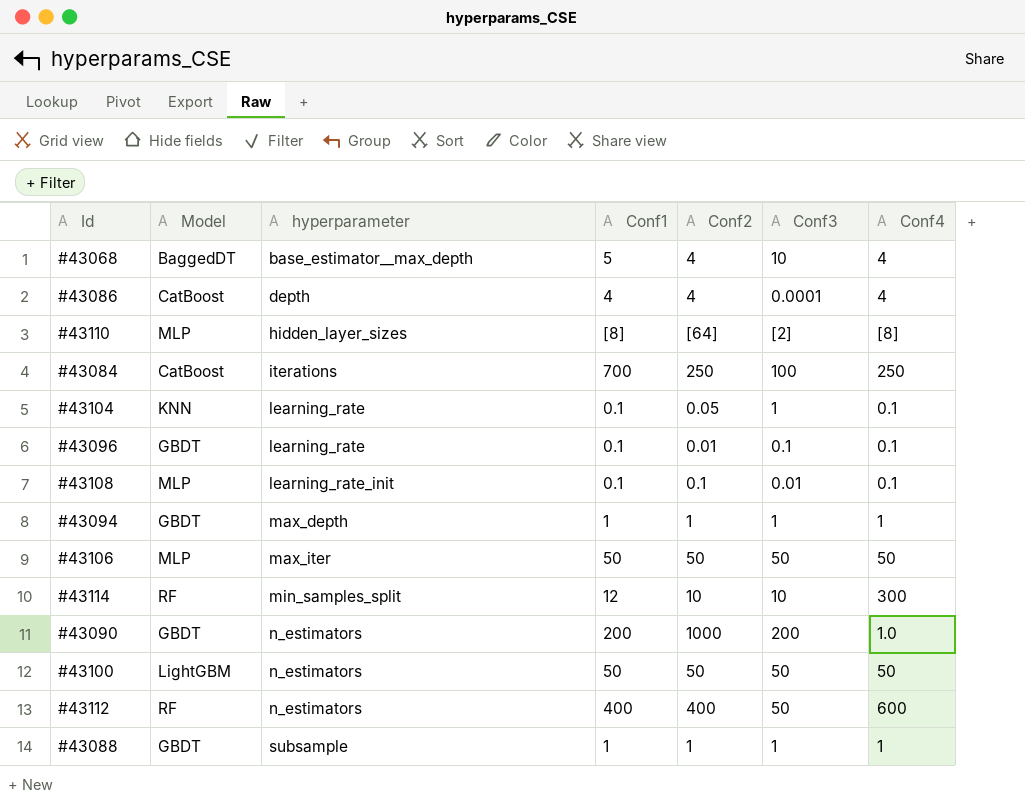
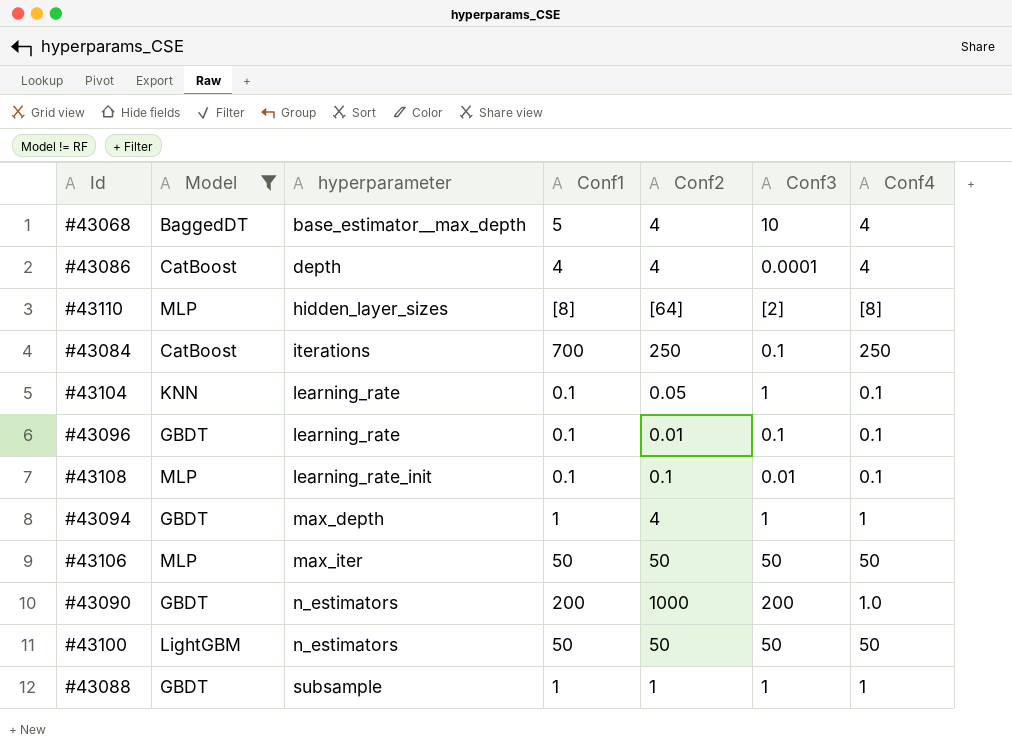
filter: none -> Model != RF
#43084 | Conf3: 100 -> 0.1
#43094 | Conf2: 1 -> 4

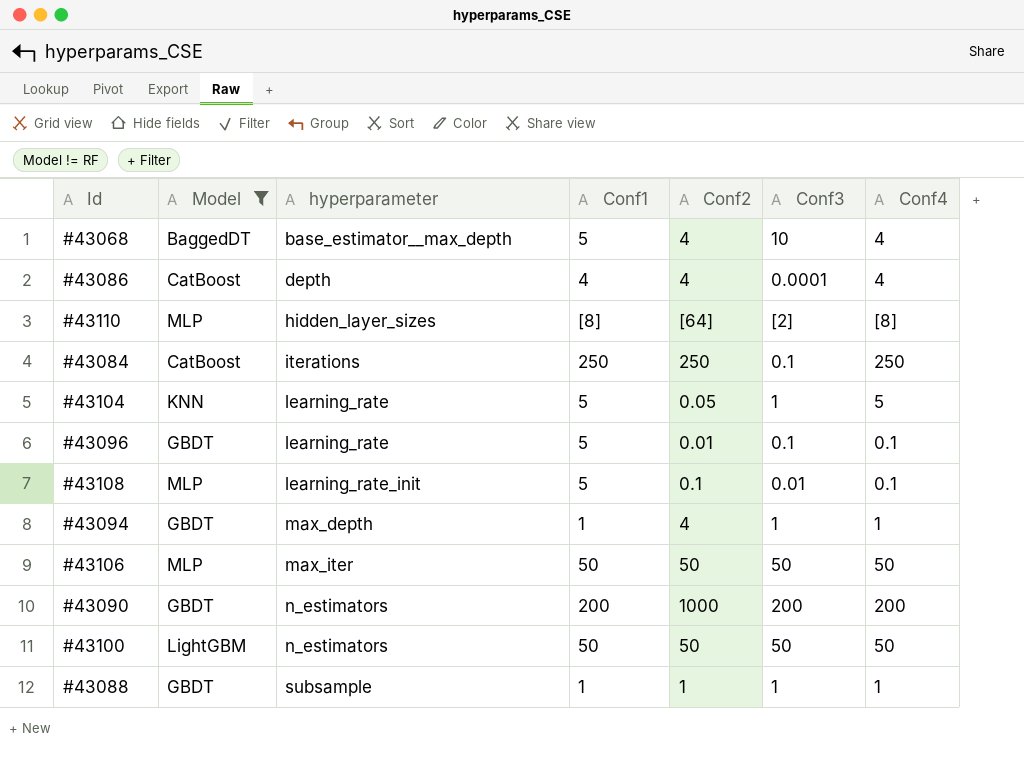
#43084 | Conf1: 700 -> 250
#43104 | Conf1: 0.1 -> 5
#43104 | Conf4: 0.1 -> 5
#43096 | Conf1: 0.1 -> 5
#43108 | Conf1: 0.1 -> 5
#43090 | Conf4: 1.0 -> 200

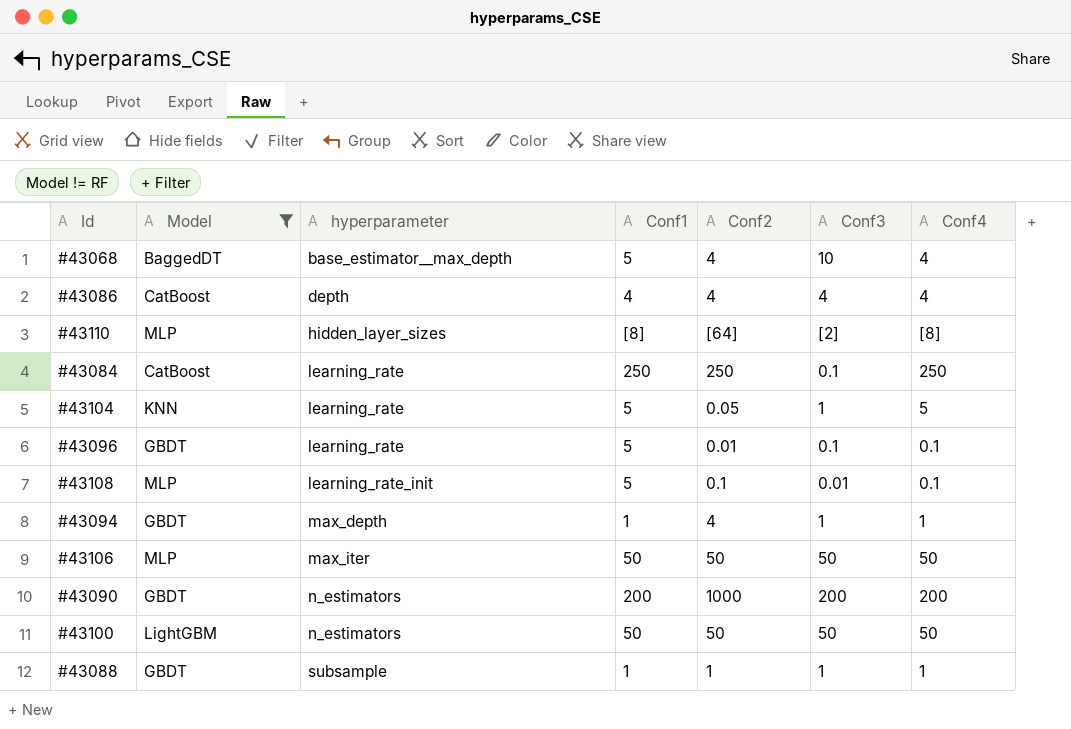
#43086 | Conf3: 0.0001 -> 4
#43084 | hyperparameter: iterations -> learning_rate

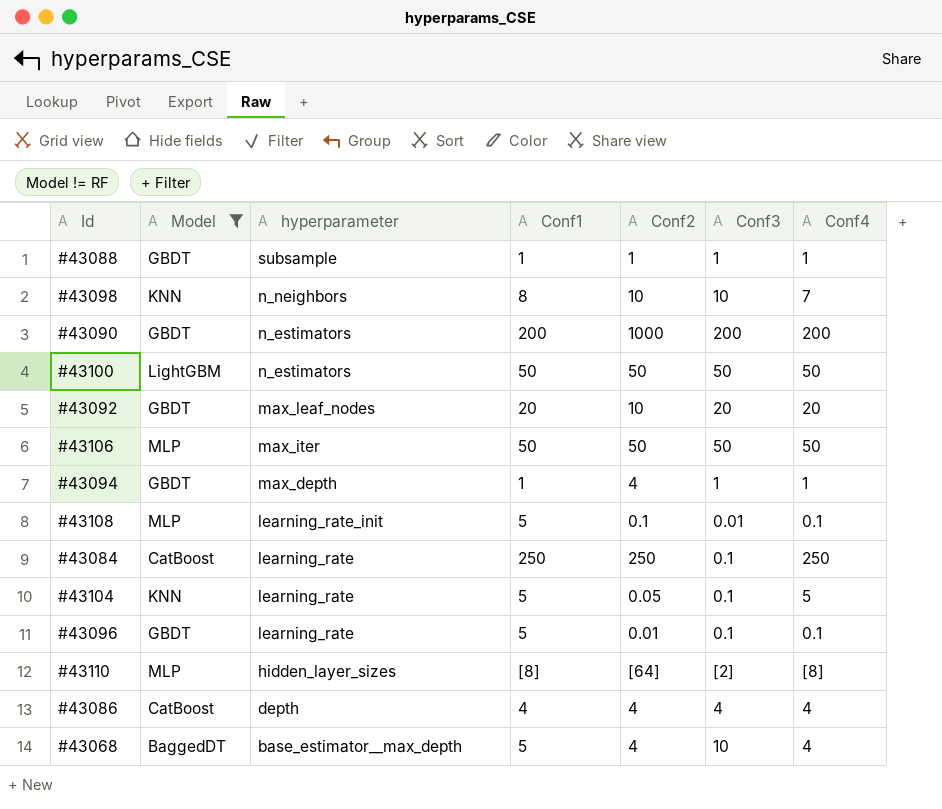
row order: hyperparameter ascending -> hyperparameter descending
row #43098: none -> KNN | n_neighbors | 8 | 10 | 10 | 7
row #43092: none -> GBDT | max_leaf_nodes | 20 | 10 | 20 | 20
#43104 | Conf3: 1 -> 0.1

